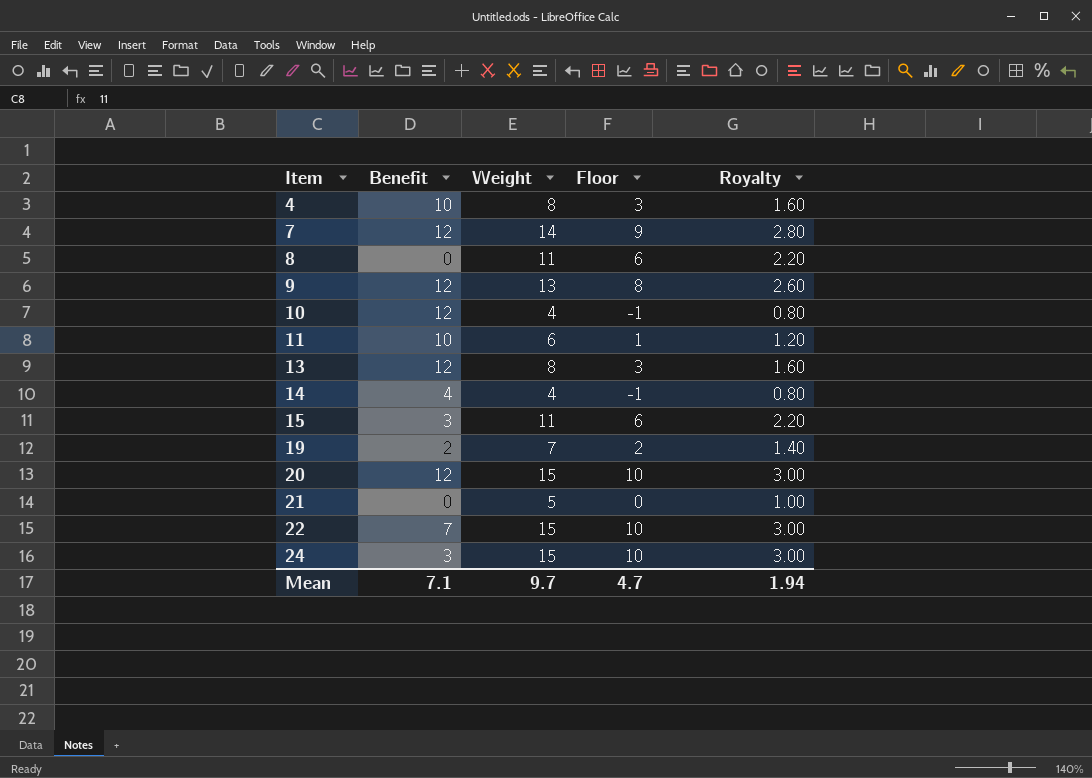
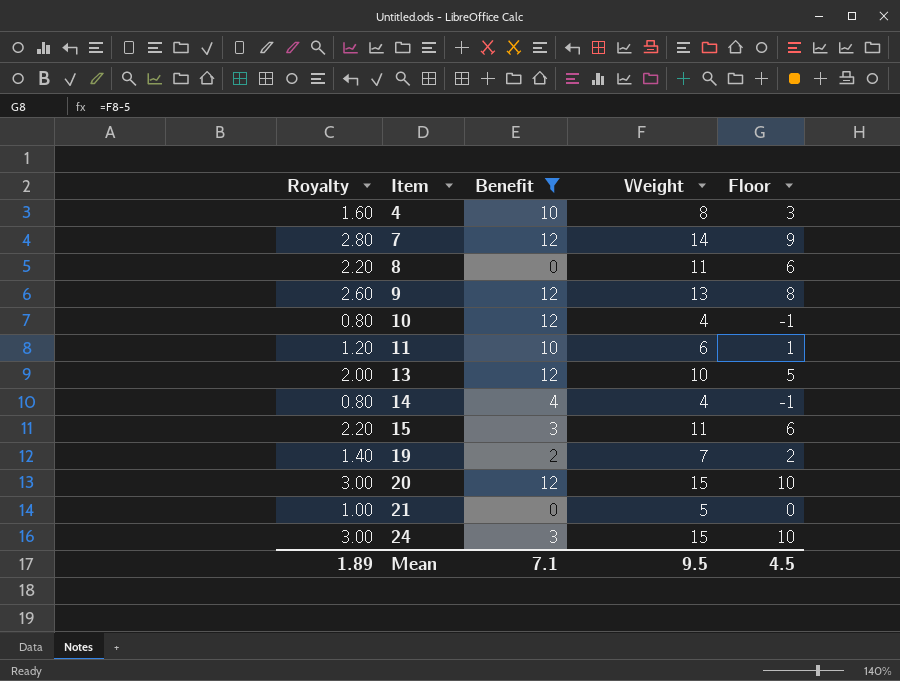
filter: none -> Benefit != 7
column Royalty | position: 5 -> 1
13 | Royalty: 1.60 -> 2.00
13 | Weight: 8 -> 10
13 | Floor: 3 -> 5
Mean | Royalty: 1.94 -> 1.89
Mean | Weight: 9.7 -> 9.5
Mean | Floor: 4.7 -> 4.5

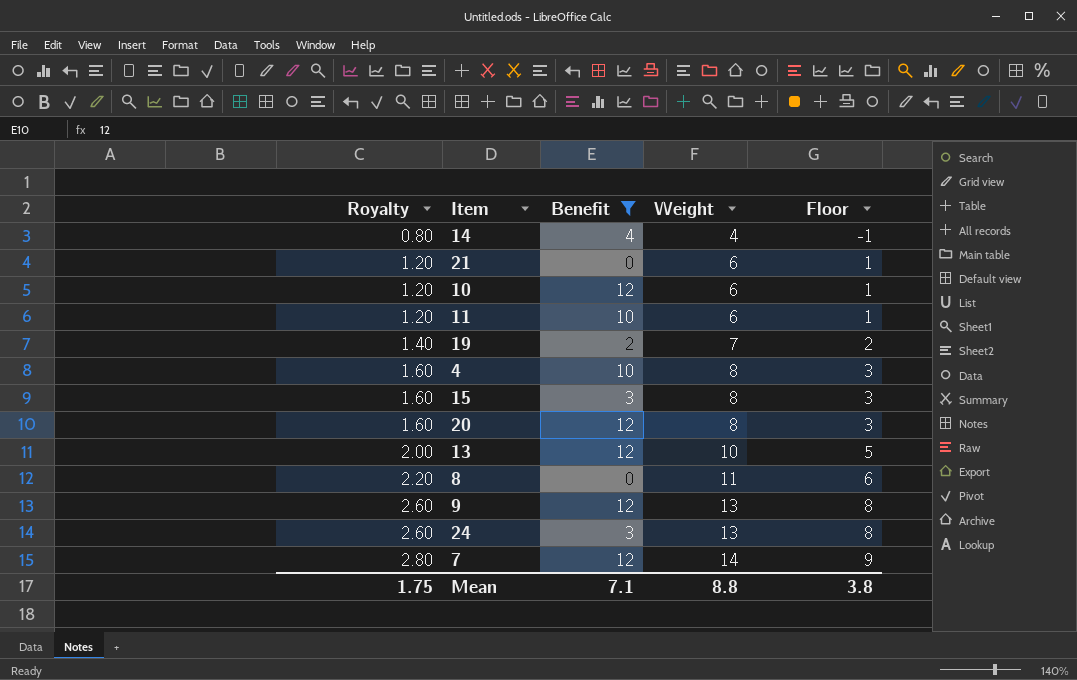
row order: Item ascending -> Royalty ascending
21 | Royalty: 1.00 -> 1.20
21 | Weight: 5 -> 6
21 | Floor: 0 -> 1
10 | Royalty: 0.80 -> 1.20
10 | Weight: 4 -> 6
10 | Floor: -1 -> 1
15 | Royalty: 2.20 -> 1.60
15 | Weight: 11 -> 8
15 | Floor: 6 -> 3
20 | Royalty: 3.00 -> 1.60
20 | Weight: 15 -> 8
20 | Floor: 10 -> 3
24 | Royalty: 3.00 -> 2.60
24 | Weight: 15 -> 13
24 | Floor: 10 -> 8
Mean | Royalty: 1.89 -> 1.75
Mean | Weight: 9.5 -> 8.8
Mean | Floor: 4.5 -> 3.8

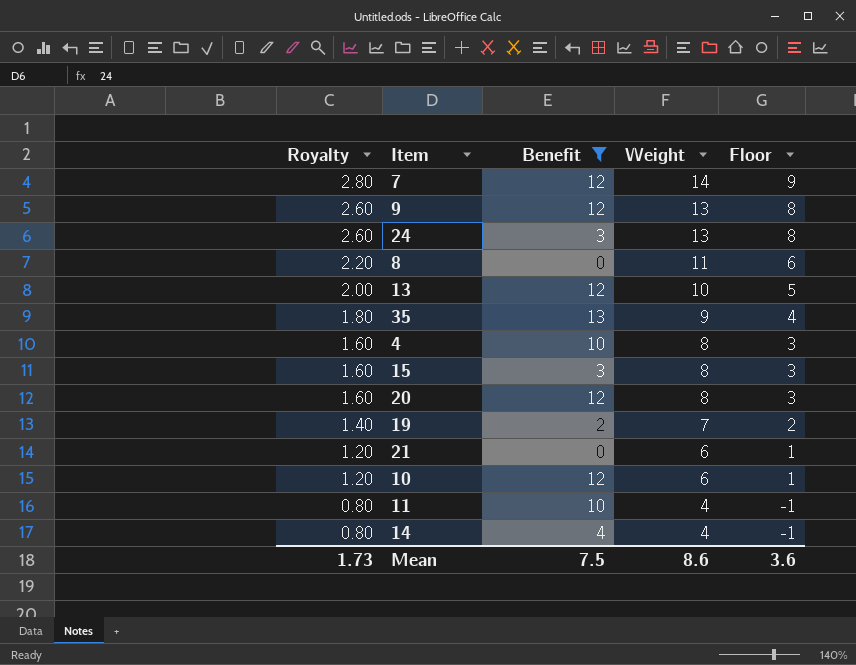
row order: Royalty ascending -> Royalty descending
row 35: none -> 1.80 | 13 | 9 | 4
11 | Royalty: 1.20 -> 0.80
11 | Weight: 6 -> 4
11 | Floor: 1 -> -1
Mean | Royalty: 1.75 -> 1.73
Mean | Benefit: 7.1 -> 7.5
Mean | Weight: 8.8 -> 8.6
Mean | Floor: 3.8 -> 3.6

